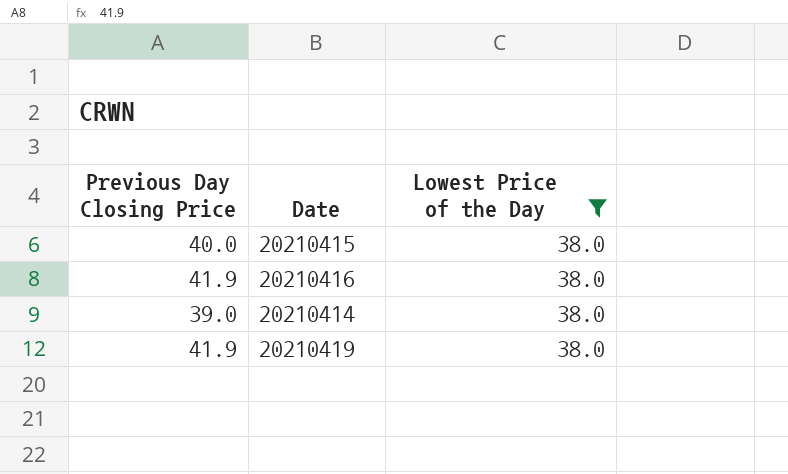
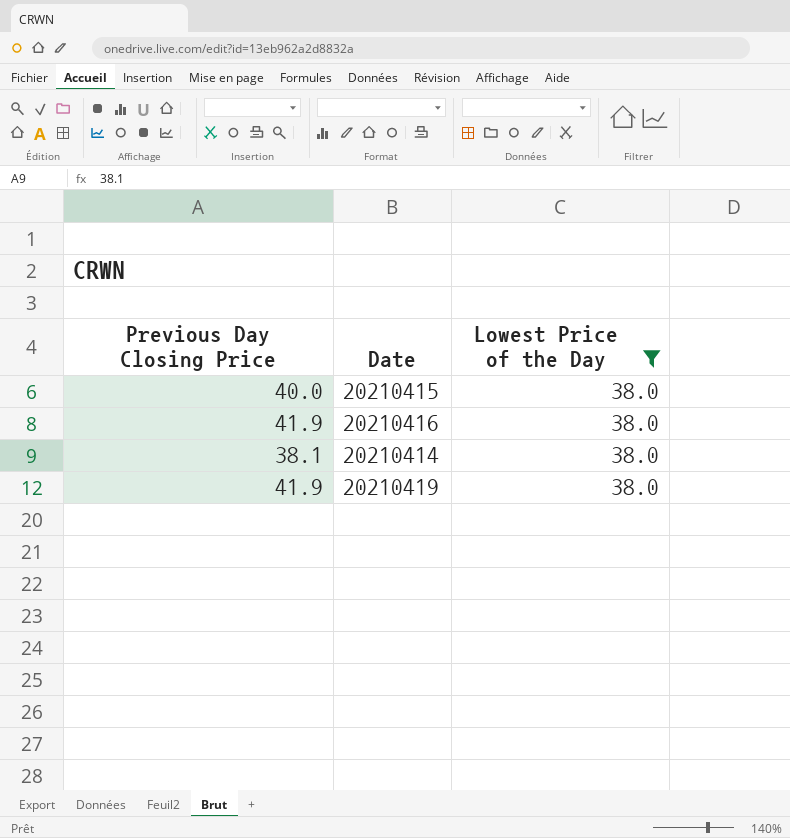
20210414 | Previous Day Closing Price: 39.0 -> 38.1

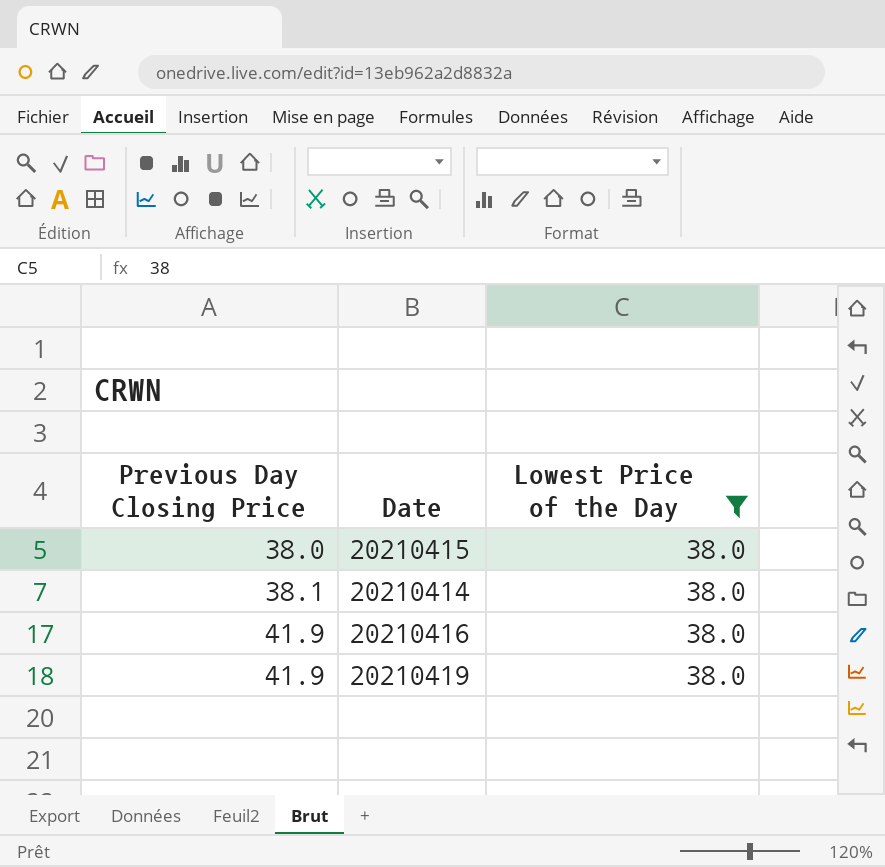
row order: none -> Previous Day Closing Price ascending
20210415 | Previous Day Closing Price: 40.0 -> 38.0

